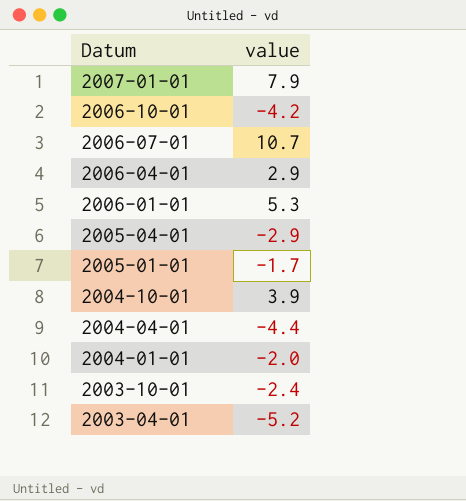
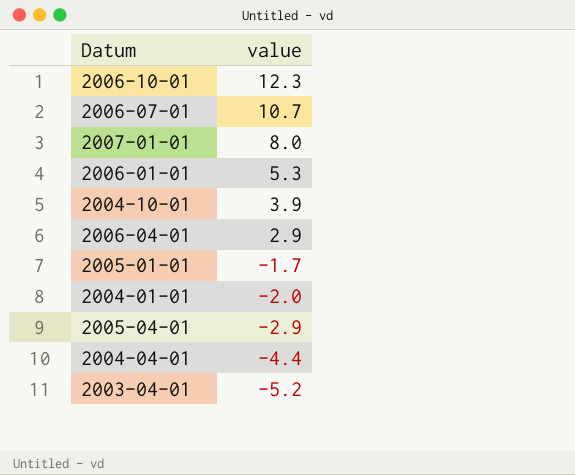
row order: Datum descending -> value descending
row 2003-10-01: -2.4 -> none
2006-10-01 | value: -4.2 -> 12.3
2007-01-01 | value: 7.9 -> 8.0

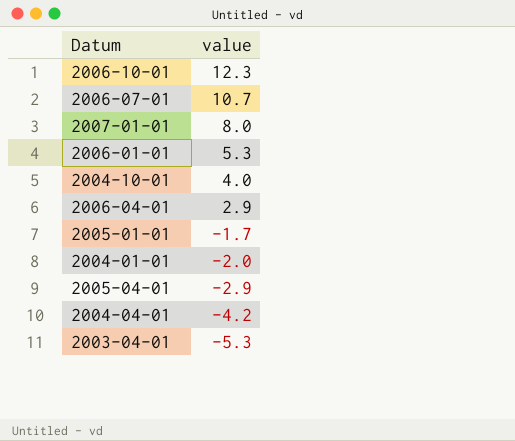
2004-10-01 | value: 3.9 -> 4.0
2004-04-01 | value: -4.4 -> -4.2
2003-04-01 | value: -5.2 -> -5.3

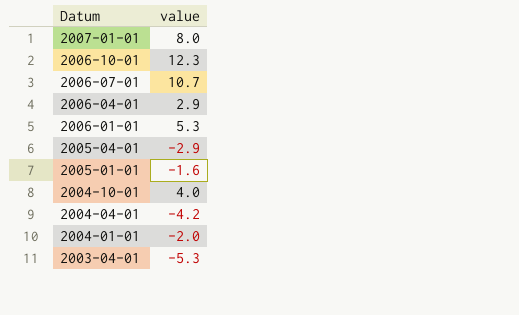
row order: value descending -> Datum descending
2005-01-01 | value: -1.7 -> -1.6

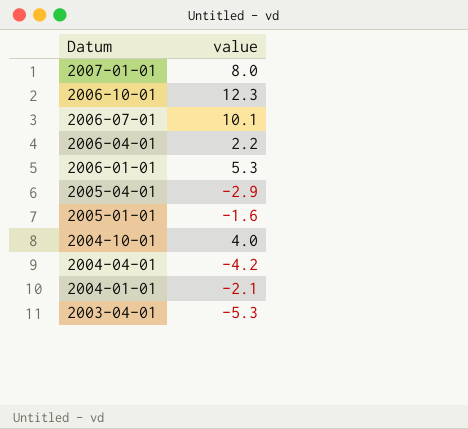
2006-07-01 | value: 10.7 -> 10.1
2006-04-01 | value: 2.9 -> 2.2
2004-01-01 | value: -2.0 -> -2.1

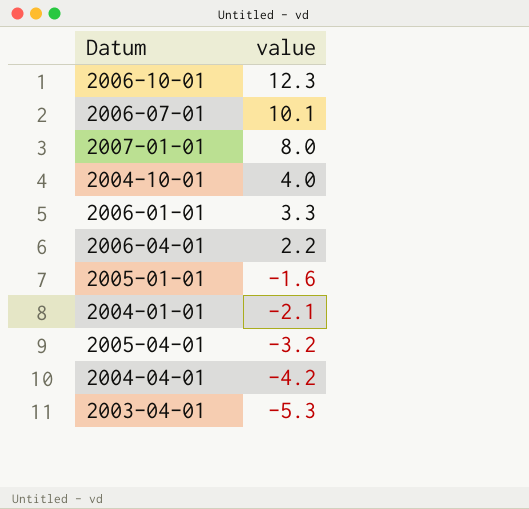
row order: Datum descending -> value descending
2006-01-01 | value: 5.3 -> 3.3
2005-04-01 | value: -2.9 -> -3.2

